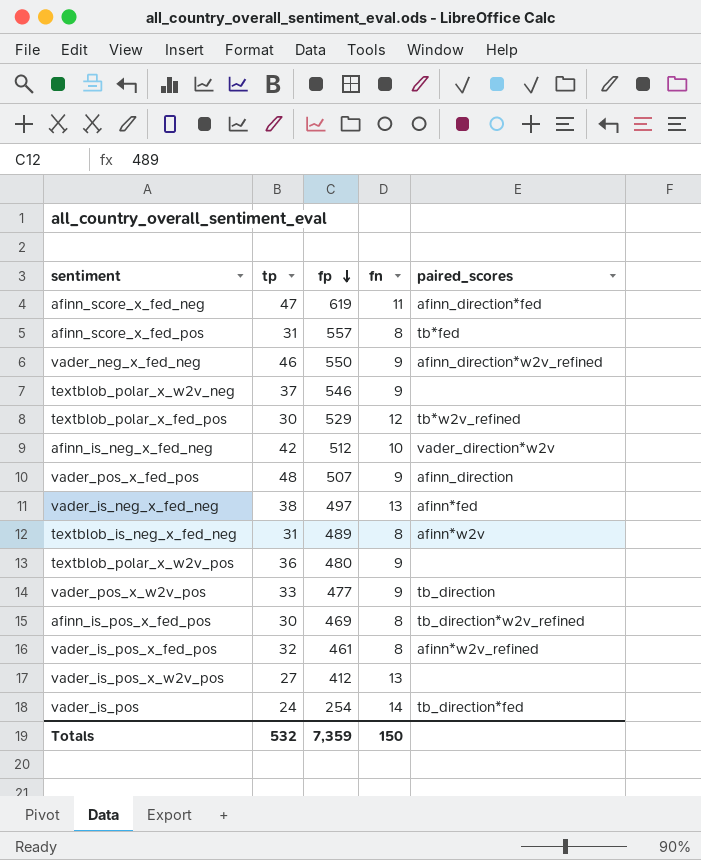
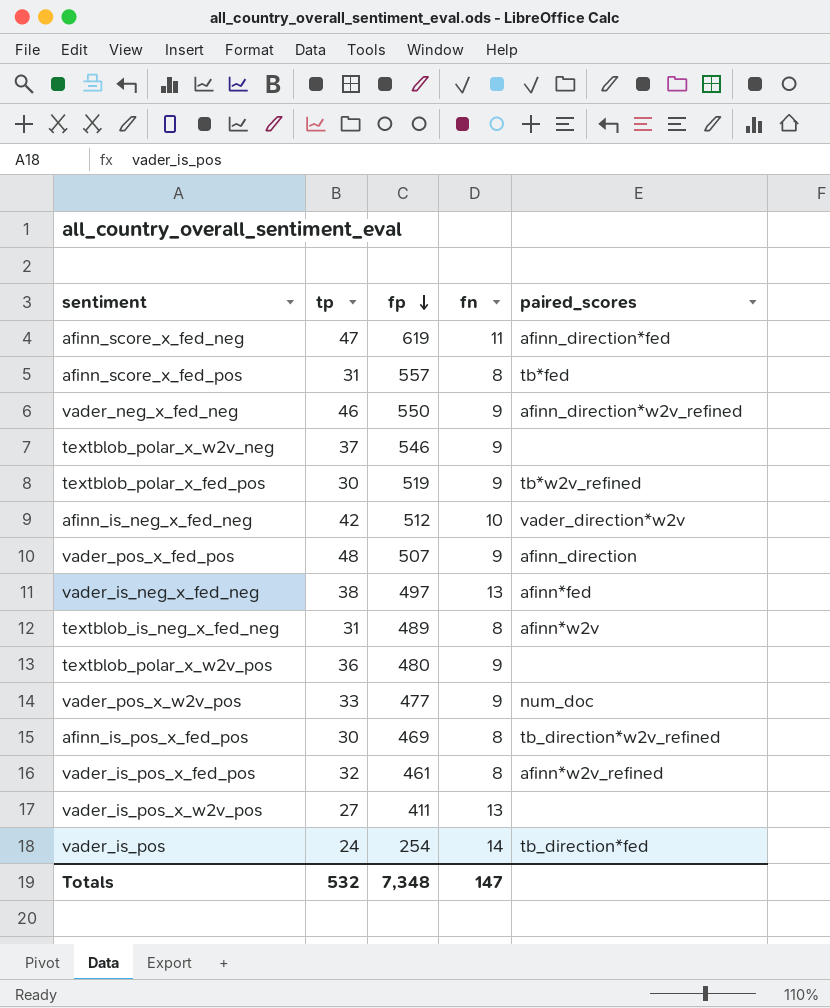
textblob_polar_x_fed_pos | fp: 529 -> 519
textblob_polar_x_fed_pos | fn: 12 -> 9
vader_pos_x_w2v_pos | paired_scores: tb_direction -> num_doc
vader_is_pos_x_w2v_pos | fp: 412 -> 411
Totals | fp: 7,359 -> 7,348
Totals | fn: 150 -> 147

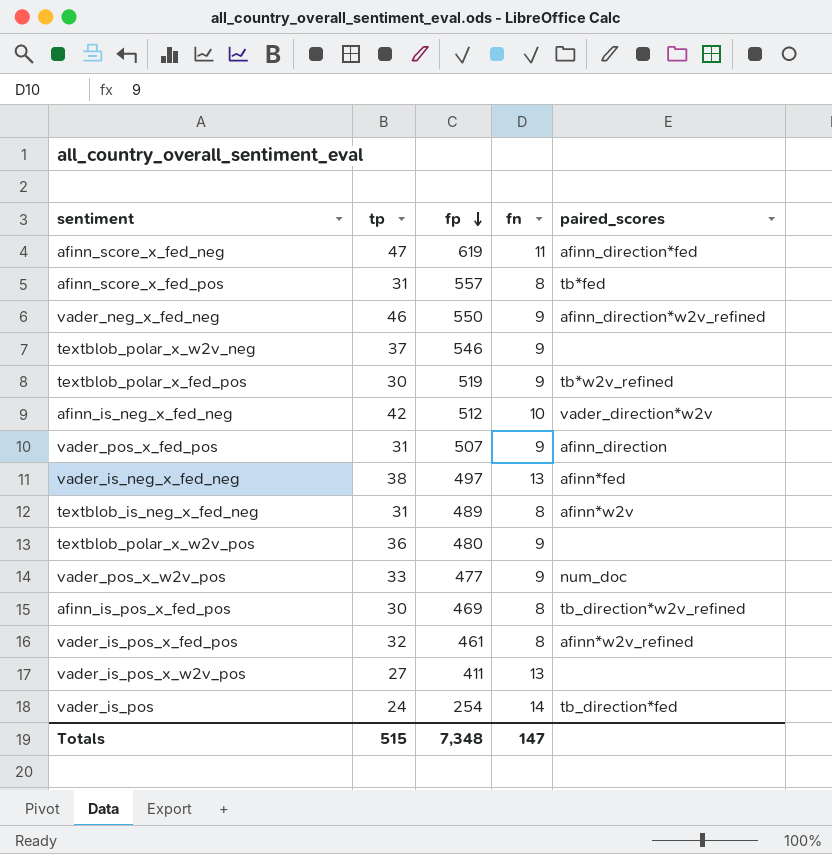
vader_pos_x_fed_pos | tp: 48 -> 31
Totals | tp: 532 -> 515

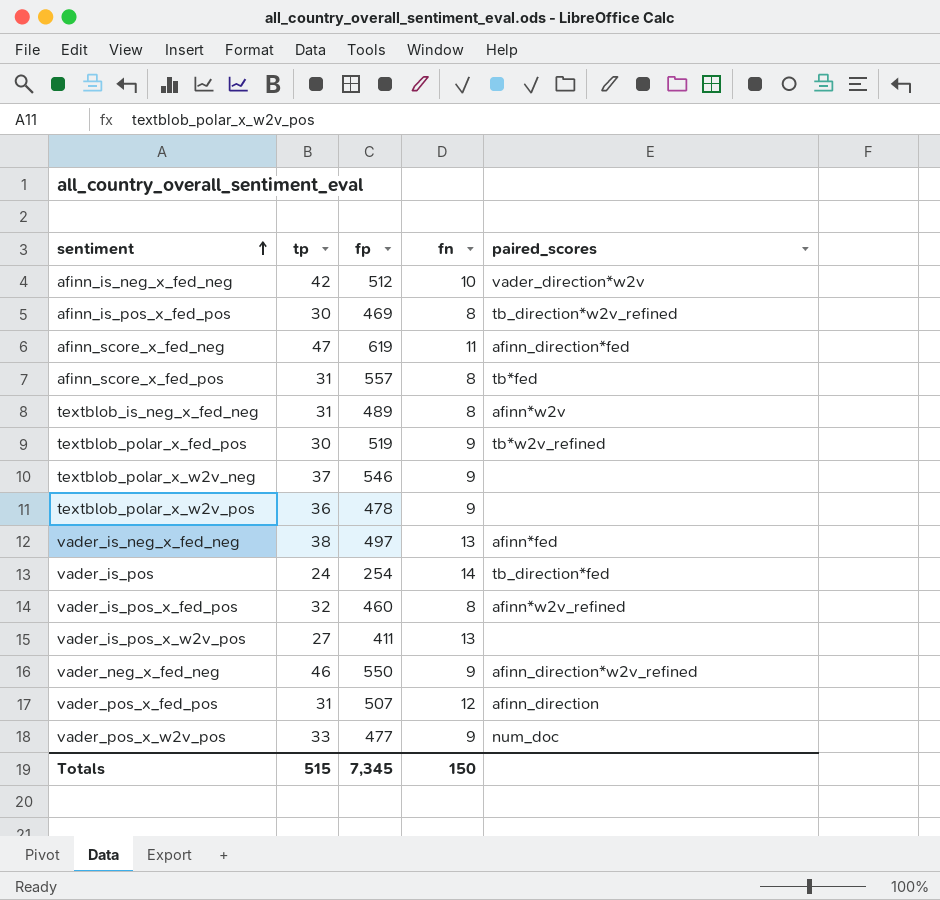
row order: fp descending -> sentiment ascending
textblob_polar_x_w2v_pos | fp: 480 -> 478
vader_is_pos_x_fed_pos | fp: 461 -> 460
vader_pos_x_fed_pos | fn: 9 -> 12
Totals | fp: 7,348 -> 7,345
Totals | fn: 147 -> 150

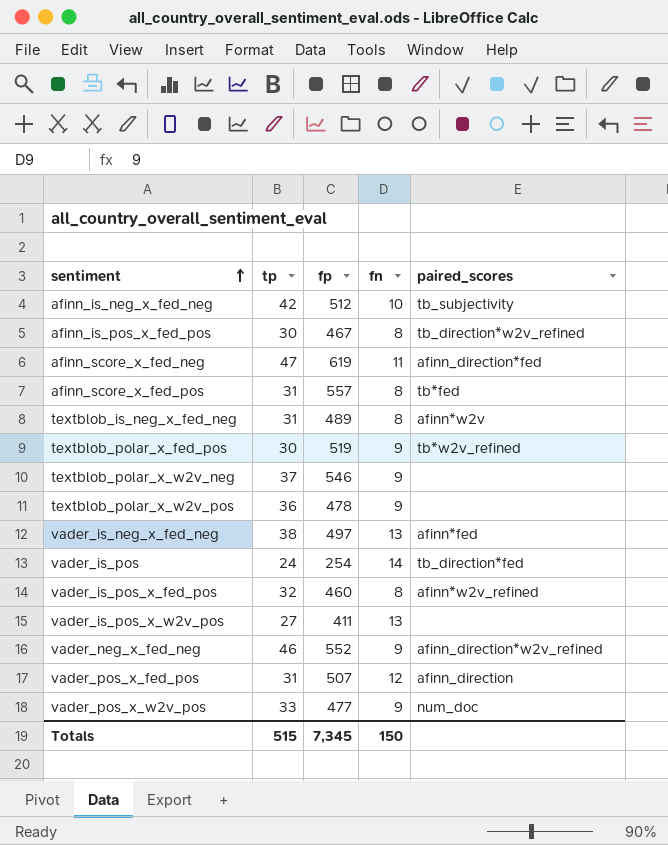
afinn_is_neg_x_fed_neg | paired_scores: vader_direction*w2v -> tb_subjectivity
afinn_is_pos_x_fed_pos | fp: 469 -> 467
vader_neg_x_fed_neg | fp: 550 -> 552

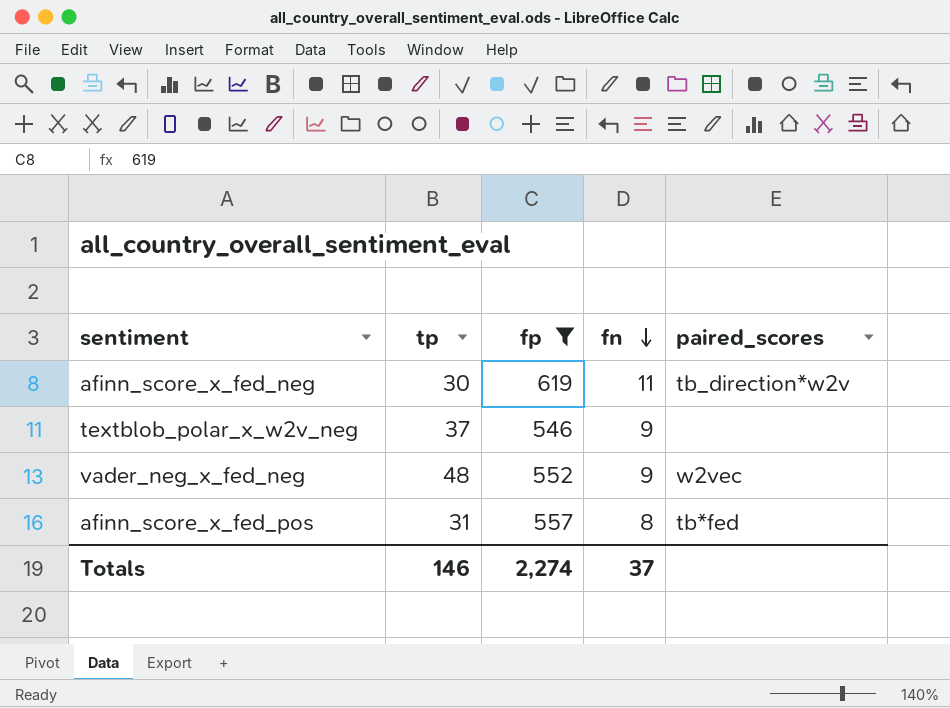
filter: none -> fp >= 546
row order: sentiment ascending -> fn descending
afinn_score_x_fed_neg | tp: 47 -> 30
afinn_score_x_fed_neg | paired_scores: afinn_direction*fed -> tb_direction*w2v
vader_neg_x_fed_neg | tp: 46 -> 48
vader_neg_x_fed_neg | paired_scores: afinn_direction*w2v_refined -> w2vec
Totals | tp: 515 -> 146
Totals | fp: 7,345 -> 2,274
Totals | fn: 150 -> 37

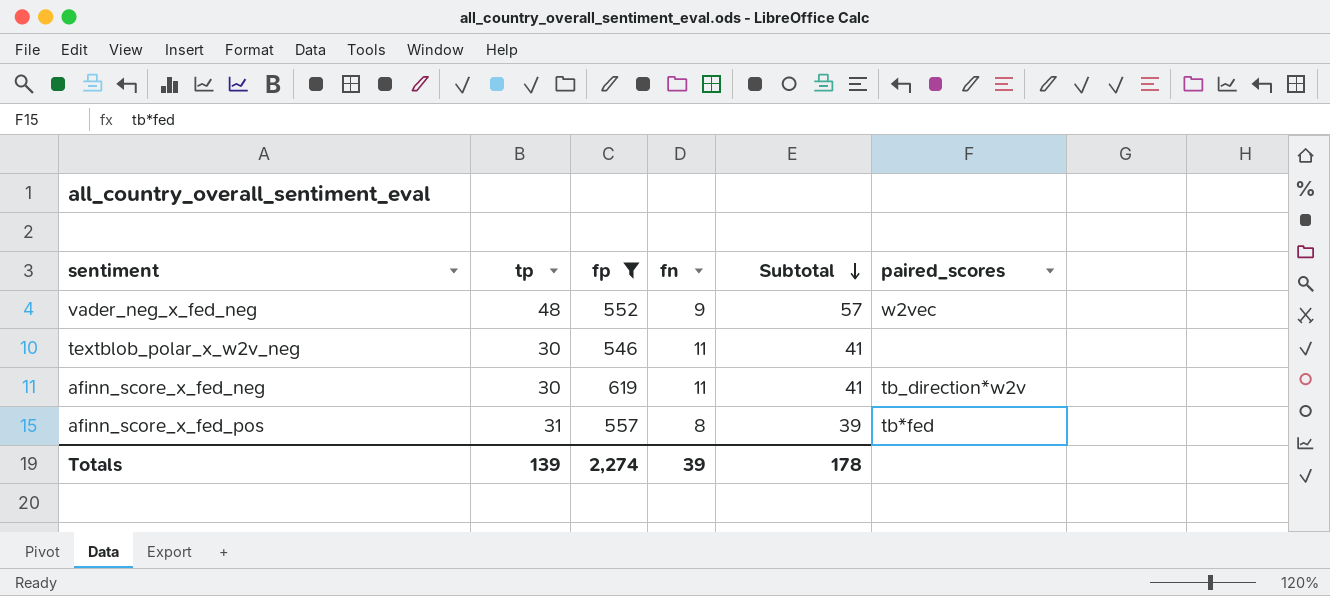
row order: fn descending -> Subtotal descending
column Subtotal | formula: none -> [tp] + [fn]
textblob_polar_x_w2v_neg | tp: 37 -> 30
textblob_polar_x_w2v_neg | fn: 9 -> 11
Totals | tp: 146 -> 139
Totals | fn: 37 -> 39

